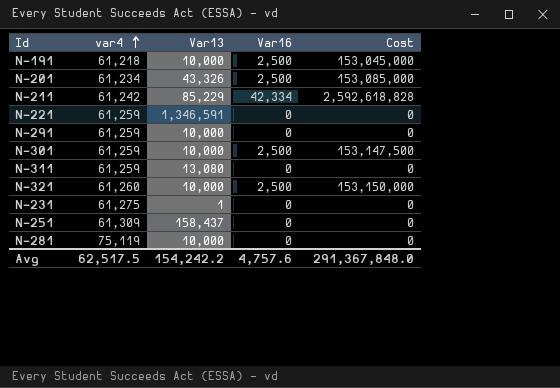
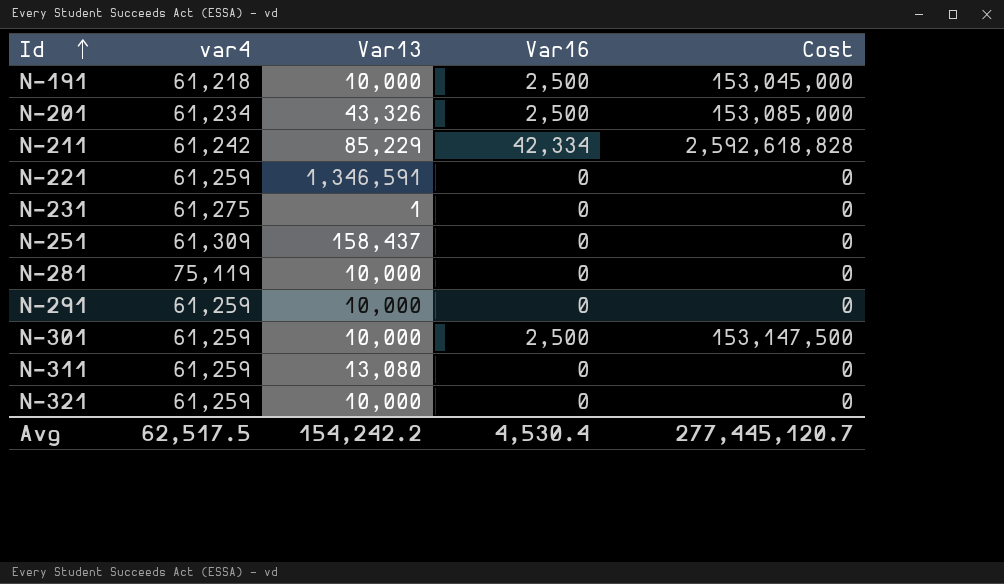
row order: var4 ascending -> Id ascending
N-321 | var4: 61,260 -> 61,259
N-321 | Var16: 2,500 -> 0
N-321 | Cost: 153,150,000 -> 0
Avg | Var16: 4,757.6 -> 4,530.4
Avg | Cost: 291,367,848.0 -> 277,445,120.7

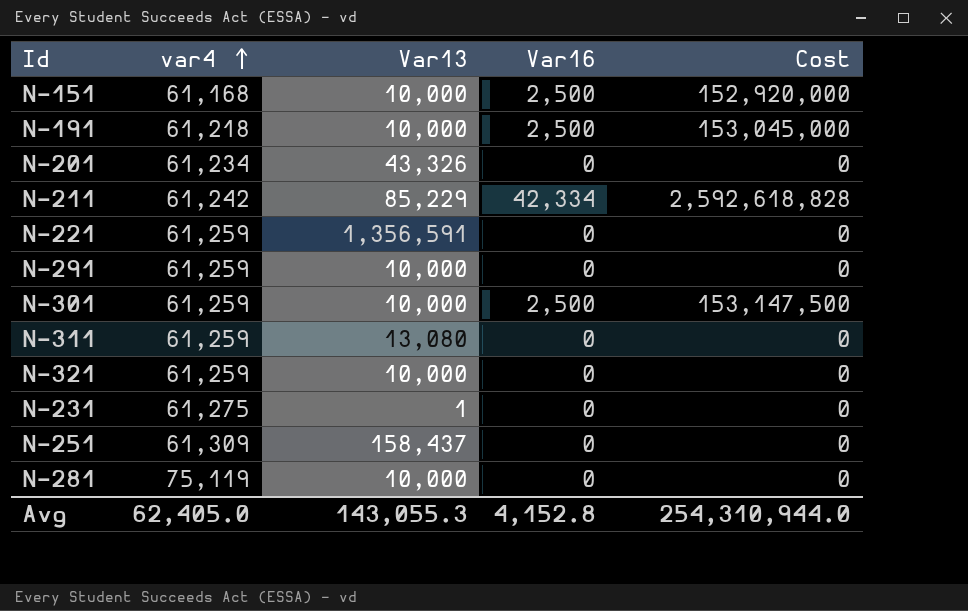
row order: Id ascending -> var4 ascending
row N-151: none -> 61,168 | 10,000 | 2,500 | 152,920,000
N-201 | Var16: 2,500 -> 0
N-201 | Cost: 153,085,000 -> 0
N-221 | Var13: 1,346,591 -> 1,356,591
Avg | var4: 62,517.5 -> 62,405.0
Avg | Var13: 154,242.2 -> 143,055.3
Avg | Var16: 4,530.4 -> 4,152.8
Avg | Cost: 277,445,120.7 -> 254,310,944.0

